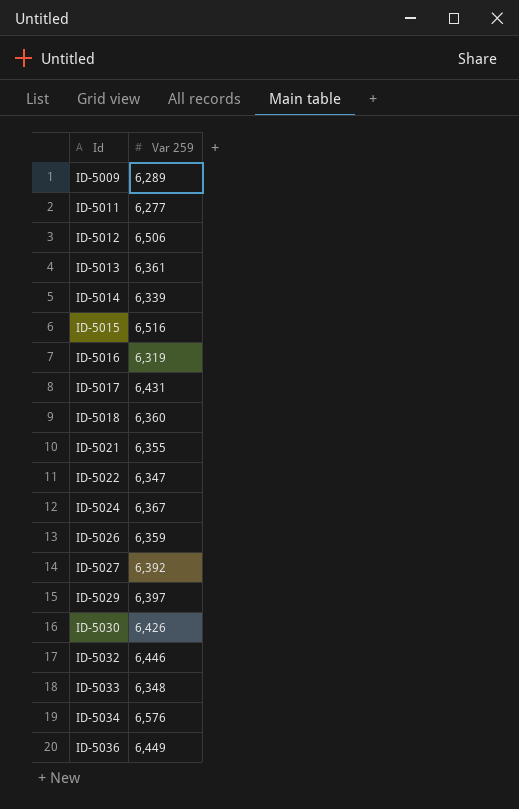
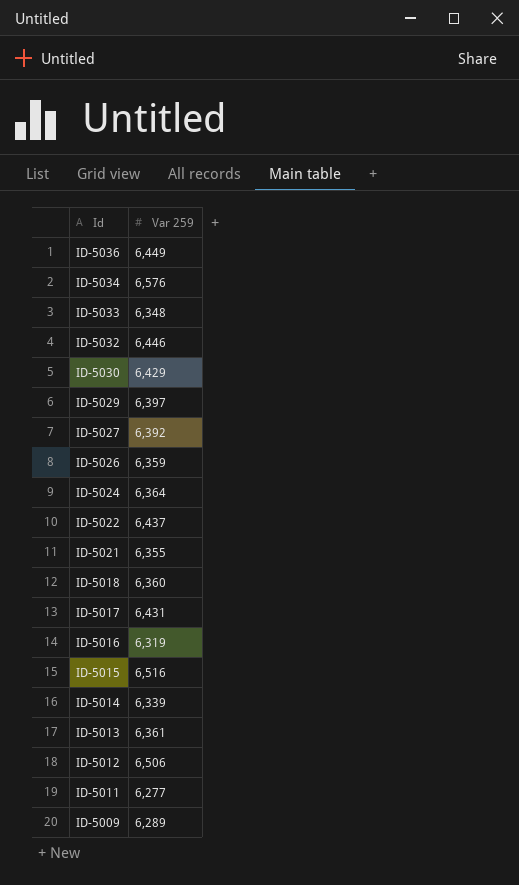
row order: Id ascending -> Id descending
ID-5030 | Var 259: 6,426 -> 6,429
ID-5024 | Var 259: 6,367 -> 6,364
ID-5022 | Var 259: 6,347 -> 6,437

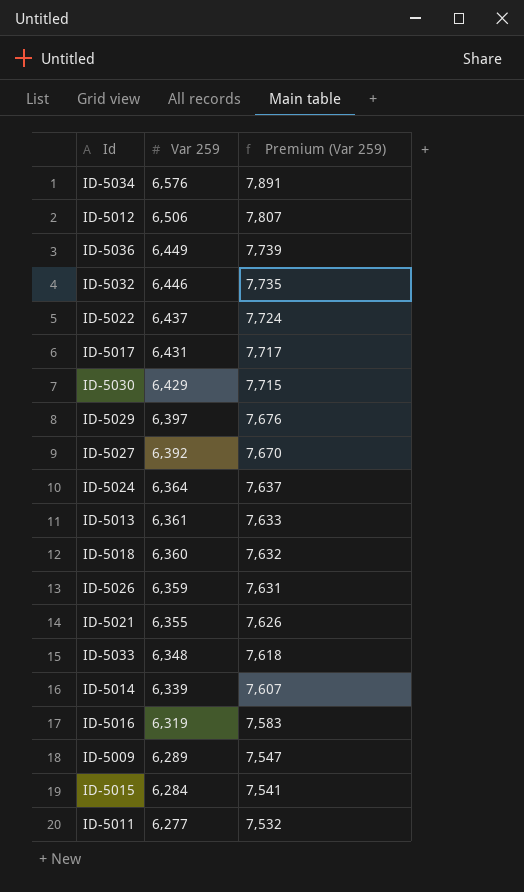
row order: Id descending -> Var 259 descending
column Premium (Var 259) | formula: none -> [Var 259] * 1.2
ID-5015 | Var 259: 6,516 -> 6,284

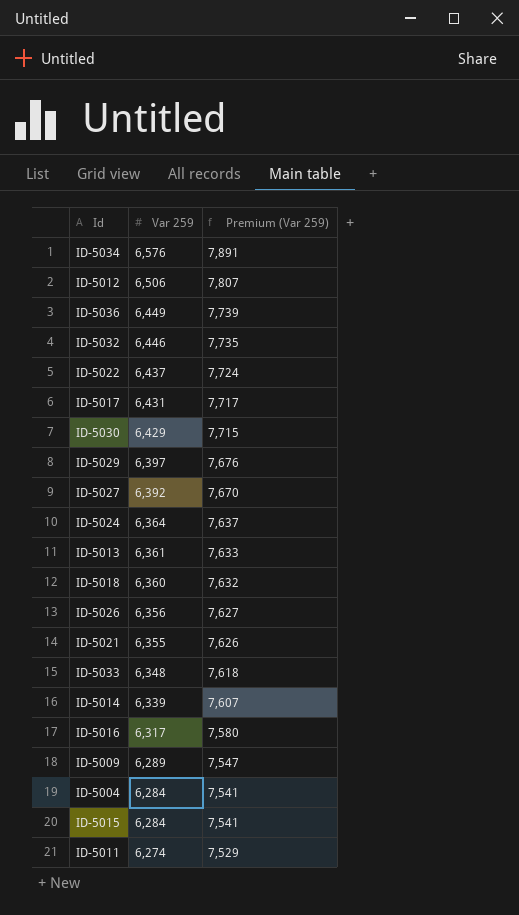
ID-5026 | Var 259: 6,359 -> 6,356
ID-5026 | Premium (Var 259): 7,631 -> 7,627
ID-5016 | Var 259: 6,319 -> 6,317
ID-5016 | Premium (Var 259): 7,583 -> 7,580
row ID-5004: none -> 6,284 | 7,541
ID-5011 | Var 259: 6,277 -> 6,274
ID-5011 | Premium (Var 259): 7,532 -> 7,529

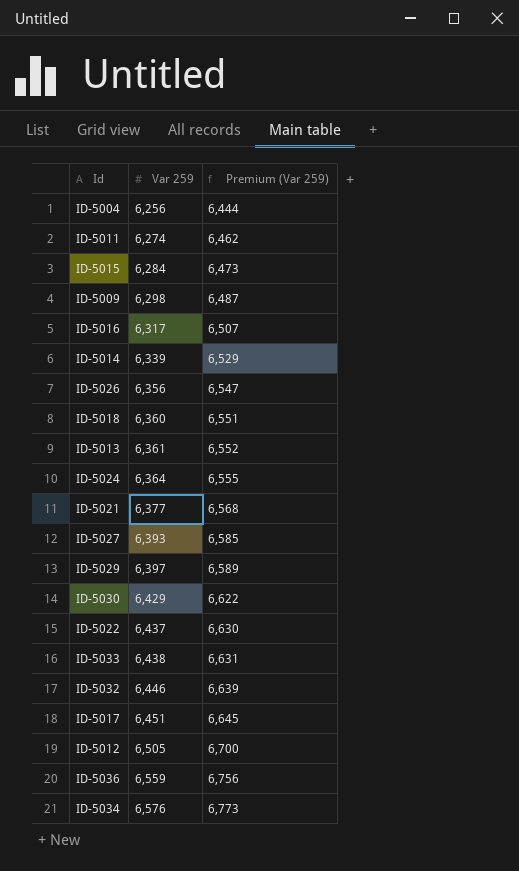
row order: Var 259 descending -> Var 259 ascending
column Premium (Var 259) | formula: [Var 259] * 1.2 -> [Var 259] * 1.03
ID-5004 | Var 259: 6,284 -> 6,256
ID-5009 | Var 259: 6,289 -> 6,298
ID-5021 | Var 259: 6,355 -> 6,377
ID-5027 | Var 259: 6,392 -> 6,393
ID-5033 | Var 259: 6,348 -> 6,438
ID-5017 | Var 259: 6,431 -> 6,451
ID-5012 | Var 259: 6,506 -> 6,505
ID-5036 | Var 259: 6,449 -> 6,559

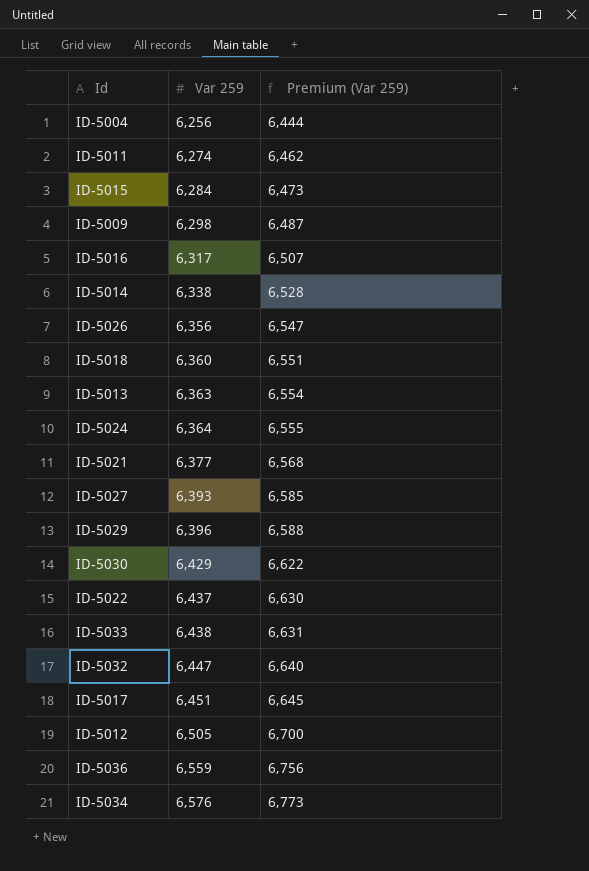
ID-5014 | Var 259: 6,339 -> 6,338
ID-5014 | Premium (Var 259): 6,529 -> 6,528
ID-5013 | Var 259: 6,361 -> 6,363
ID-5013 | Premium (Var 259): 6,552 -> 6,554
ID-5029 | Var 259: 6,397 -> 6,396
ID-5029 | Premium (Var 259): 6,589 -> 6,588
ID-5032 | Var 259: 6,446 -> 6,447
ID-5032 | Premium (Var 259): 6,639 -> 6,640

